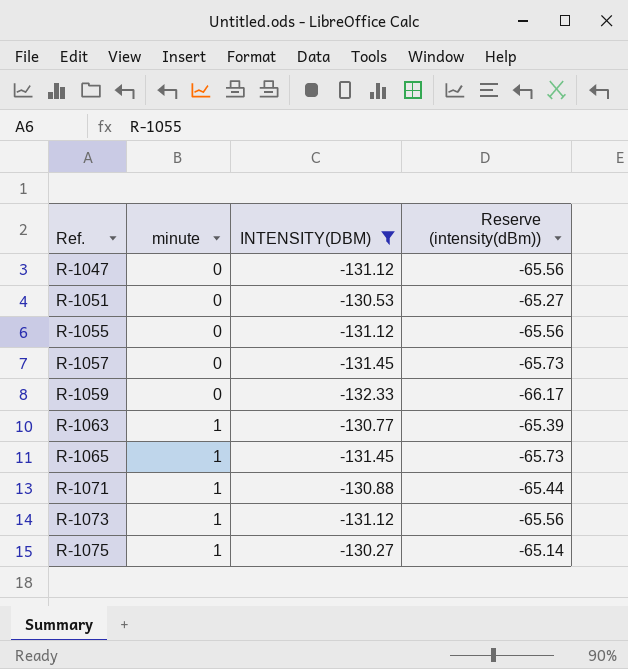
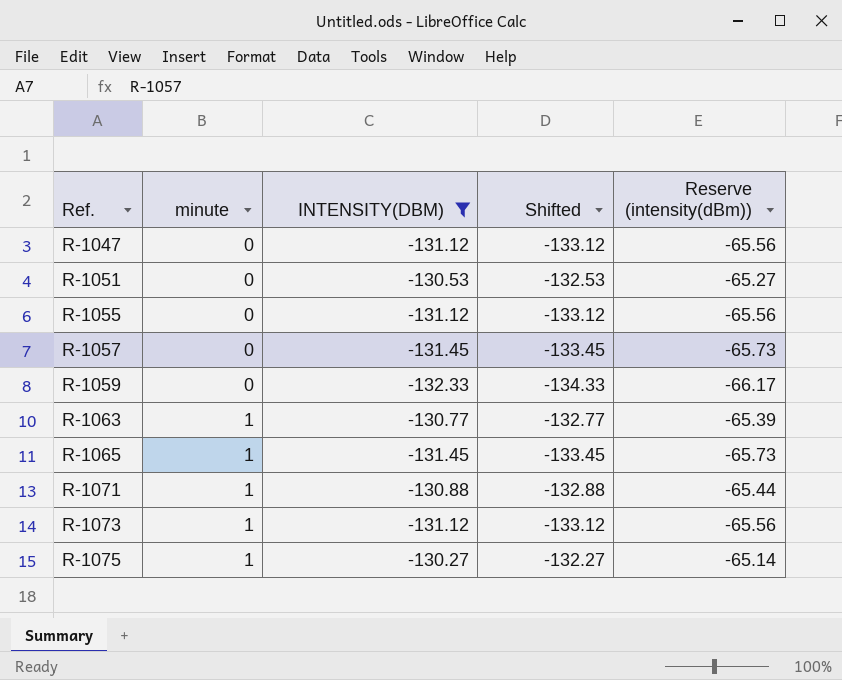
column Shifted | formula: none -> [INTENSITY(DBM)] - 2

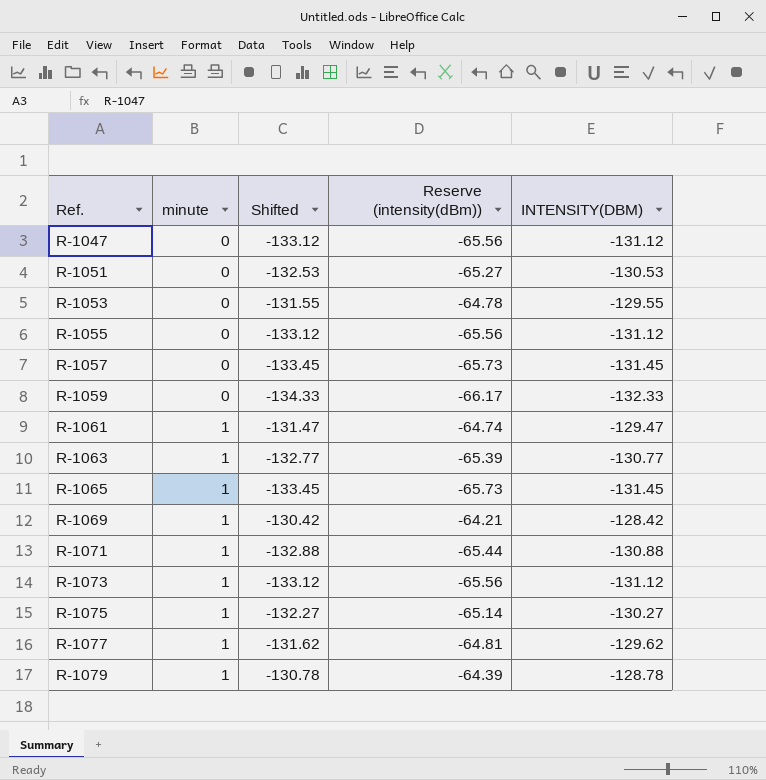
filter: INTENSITY(DBM) <= -130.27 -> none
column INTENSITY(DBM) | position: 3 -> 5

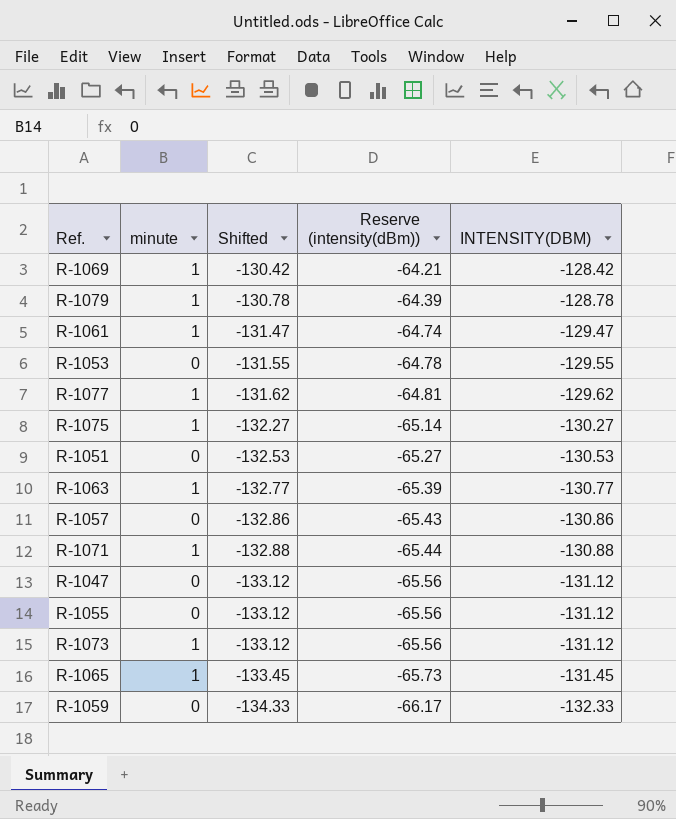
row order: Ref. ascending -> Shifted descending
R-1057 | Shifted: -133.45 -> -132.86
R-1057 | Reserve (intensity(dBm)): -65.73 -> -65.43
R-1057 | INTENSITY(DBM): -131.45 -> -130.86

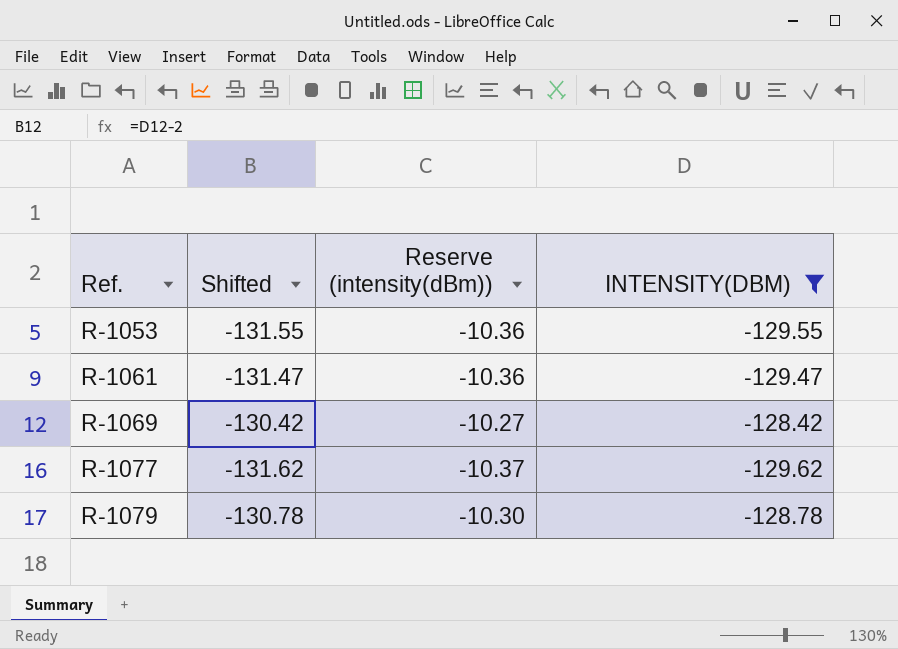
filter: none -> INTENSITY(DBM) >= -129.62
row order: Shifted descending -> Ref. ascending
column minute | position: 2 -> none
column Reserve (intensity(dBm)) | formula: [INTENSITY(DBM)] * 0.5 -> [INTENSITY(DBM)] * 0.08

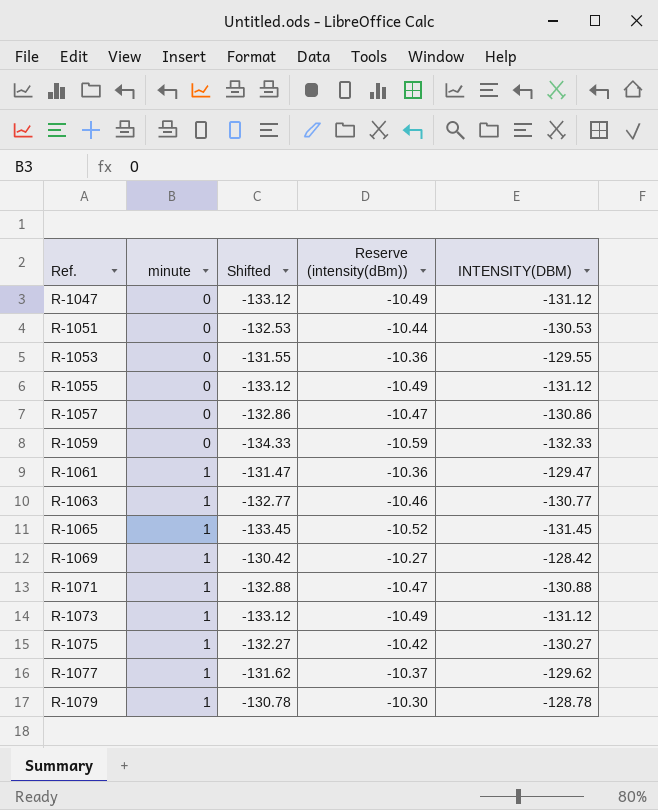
filter: INTENSITY(DBM) >= -129.62 -> none
column minute | position: none -> 2

